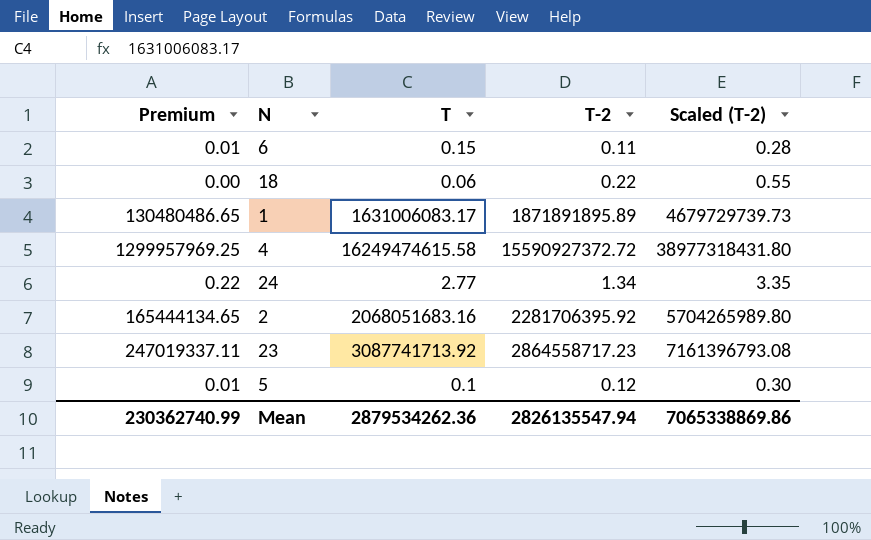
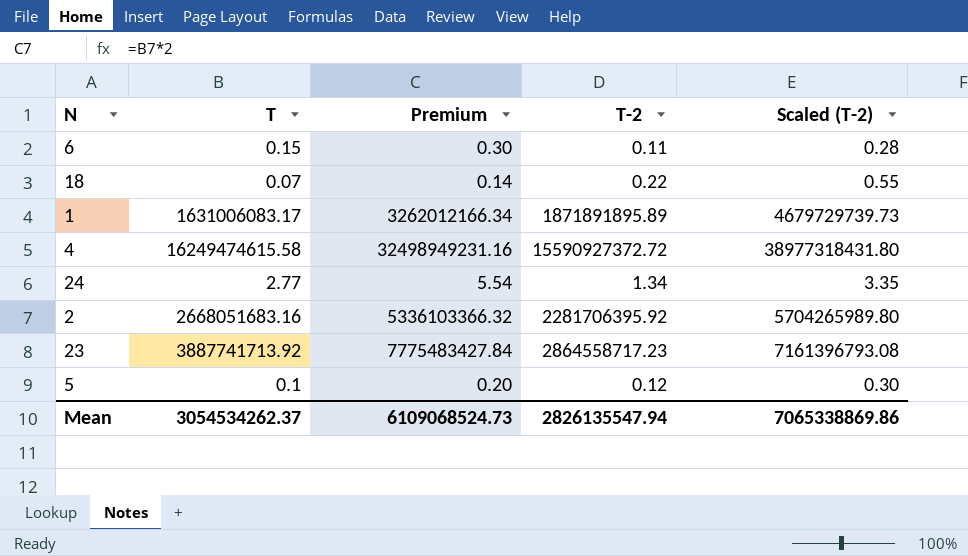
column Premium | formula: [T] * 0.08 -> [T] * 2
column Premium | position: 1 -> 3
18 | T: 0.06 -> 0.07
2 | T: 2068051683.16 -> 2668051683.16
23 | T: 3087741713.92 -> 3887741713.92
Mean | T: 2879534262.36 -> 3054534262.37
Mean | Premium: 230362740.99 -> 6109068524.73

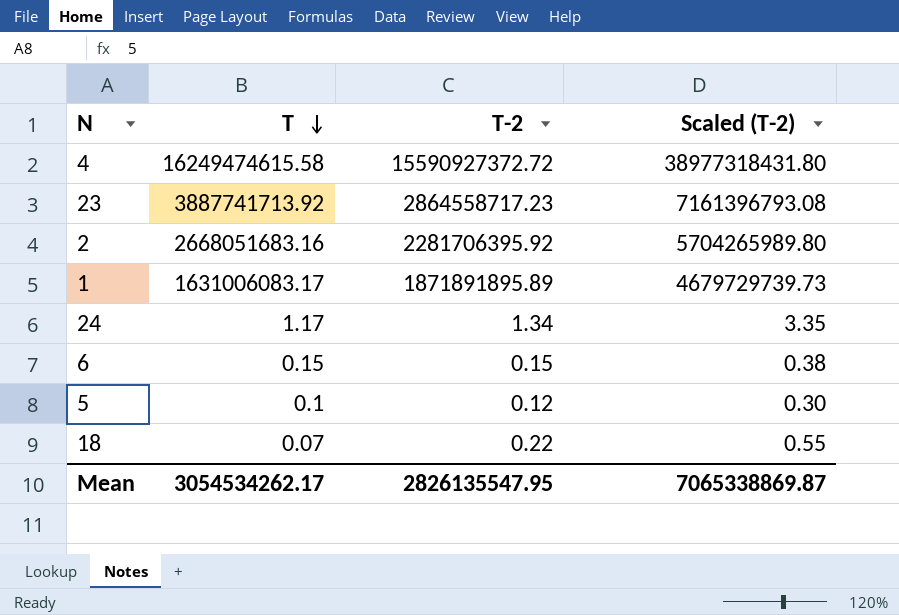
row order: none -> T descending
column Premium | formula: [T] * 2 -> none
24 | T: 2.77 -> 1.17
6 | T-2: 0.11 -> 0.15
6 | Scaled (T-2): 0.28 -> 0.38
Mean | T: 3054534262.37 -> 3054534262.17
Mean | T-2: 2826135547.94 -> 2826135547.95
Mean | Scaled (T-2): 7065338869.86 -> 7065338869.87

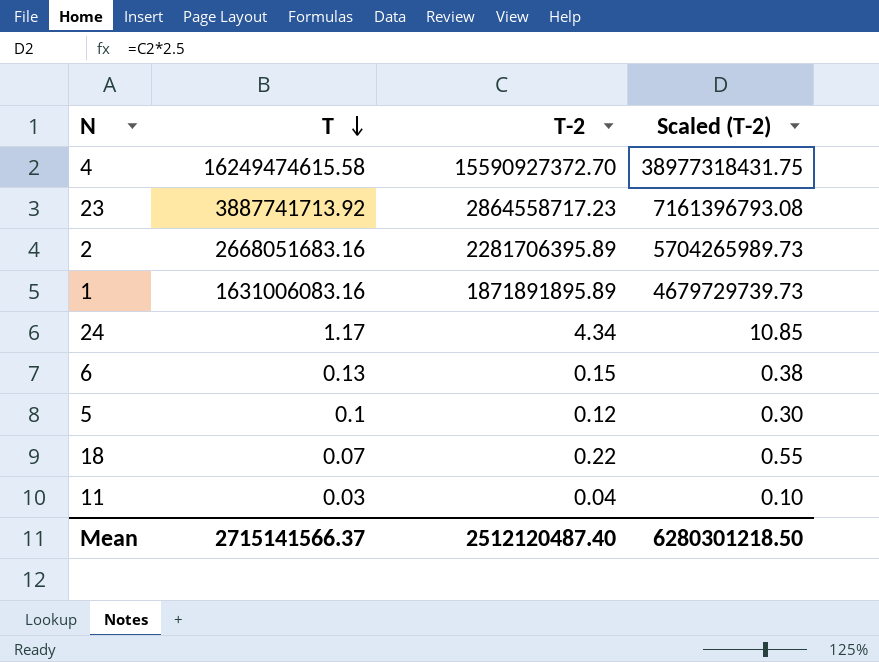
4 | T-2: 15590927372.72 -> 15590927372.70
4 | Scaled (T-2): 38977318431.80 -> 38977318431.75
2 | T-2: 2281706395.92 -> 2281706395.89
2 | Scaled (T-2): 5704265989.80 -> 5704265989.73
1 | T: 1631006083.17 -> 1631006083.16
24 | T-2: 1.34 -> 4.34
24 | Scaled (T-2): 3.35 -> 10.85
6 | T: 0.15 -> 0.13
row 11: none -> 0.03 | 0.04 | 0.10
Mean | T: 3054534262.17 -> 2715141566.37
Mean | T-2: 2826135547.95 -> 2512120487.40
Mean | Scaled (T-2): 7065338869.87 -> 6280301218.50

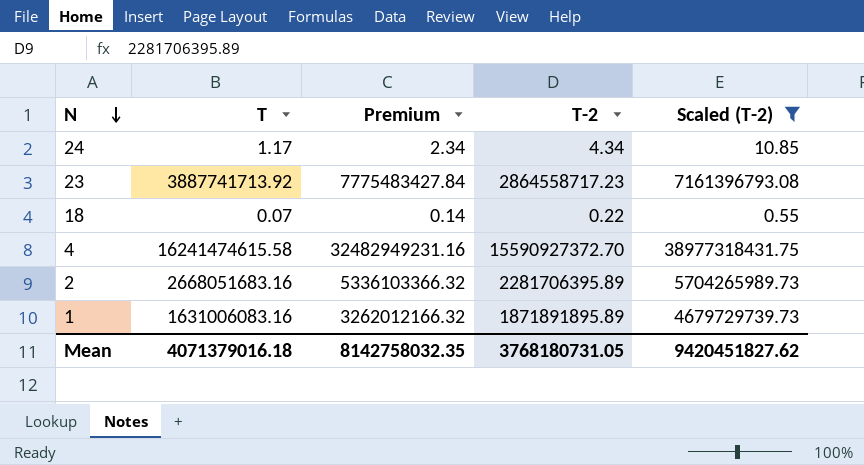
filter: none -> Scaled (T-2) >= 0.55
row order: T descending -> N descending
column Premium | formula: none -> [T] * 2
4 | T: 16249474615.58 -> 16241474615.58
Mean | T: 2715141566.37 -> 4071379016.18
Mean | T-2: 2512120487.40 -> 3768180731.05
Mean | Scaled (T-2): 6280301218.50 -> 9420451827.62

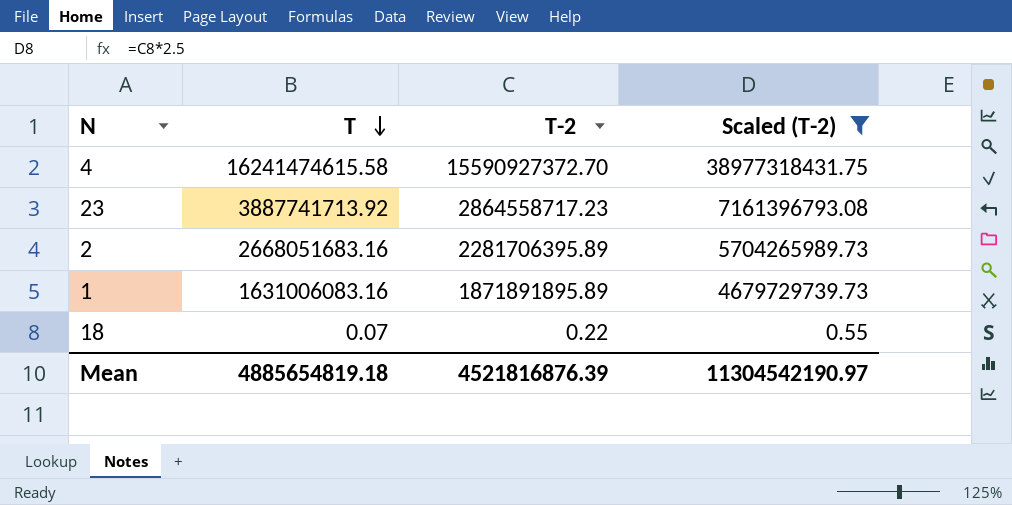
row order: N descending -> T descending
column Premium | formula: [T] * 2 -> none
row 24: 1.17 | 2.34 | 4.34 | 10.85 -> none
Mean | T: 4071379016.18 -> 4885654819.18
Mean | T-2: 3768180731.05 -> 4521816876.39
Mean | Scaled (T-2): 9420451827.62 -> 11304542190.97

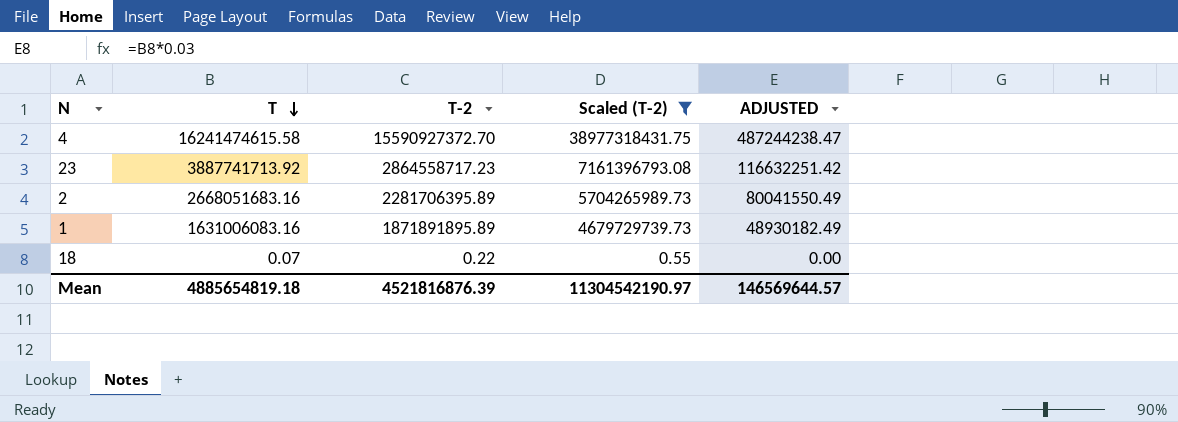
column ADJUSTED | formula: none -> [T] * 0.03

